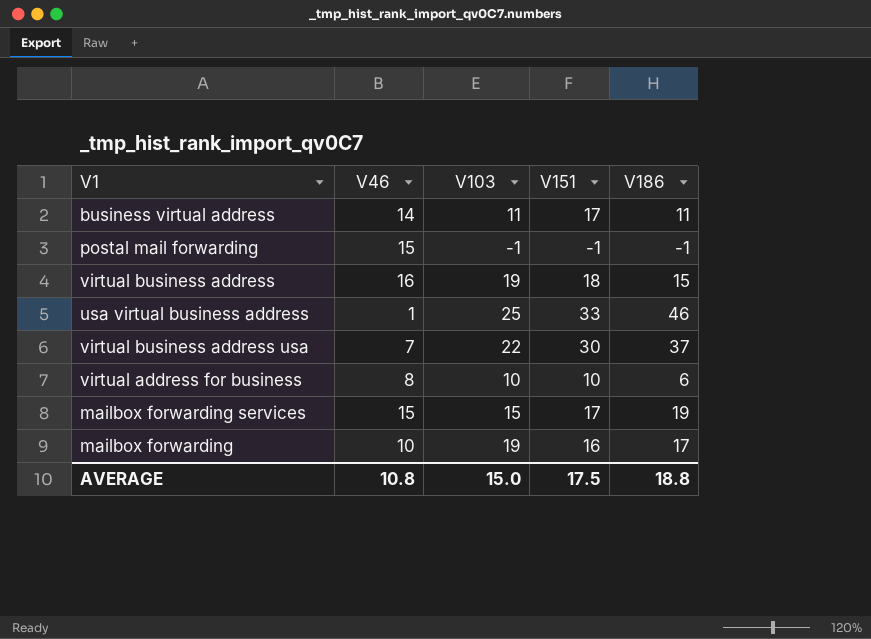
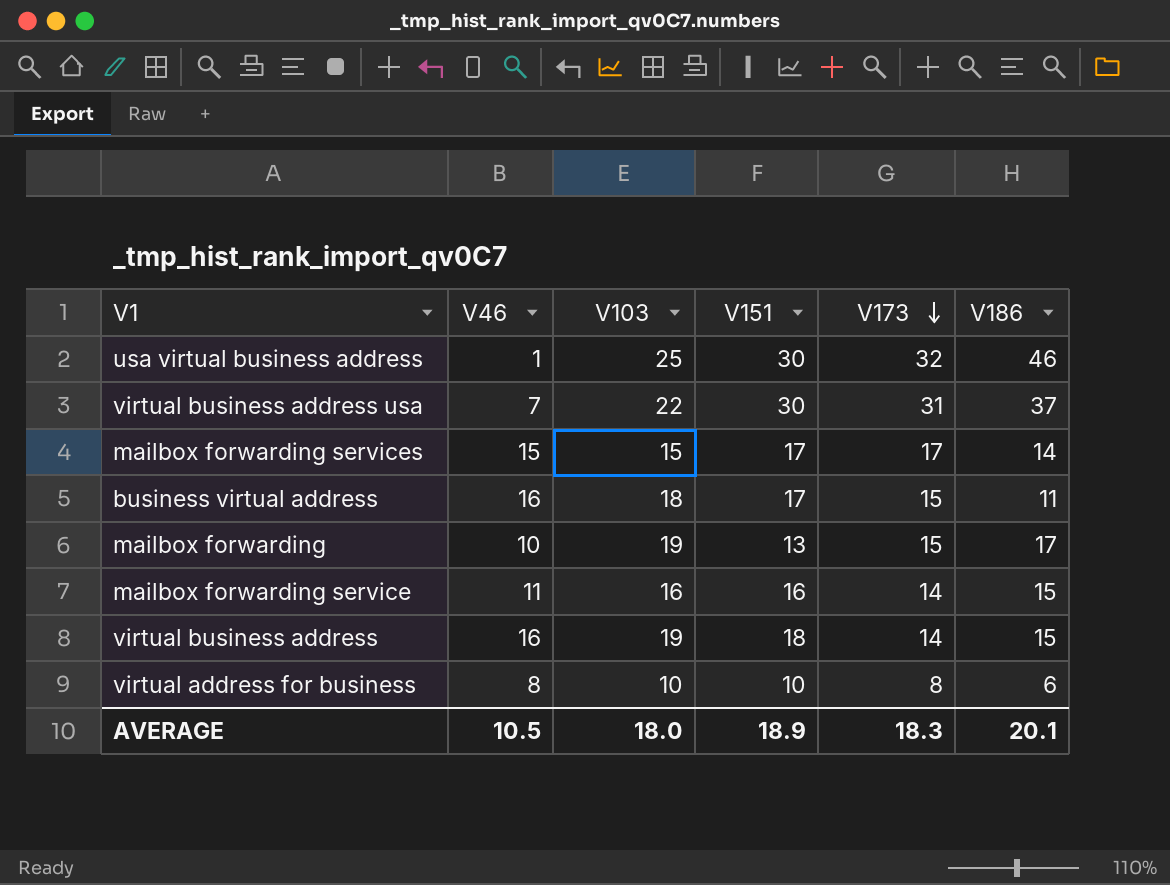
row order: none -> V173 descending
column V173 | position: none -> 5
row postal mail forwarding: 15 | -1 | -1 | -1 -> none
usa virtual business address | V151: 33 -> 30
mailbox forwarding services | V186: 19 -> 14
business virtual address | V46: 14 -> 16
business virtual address | V103: 11 -> 18
mailbox forwarding | V151: 16 -> 13
row mailbox forwarding service: none -> 11 | 16 | 16 | 14 | 15
AVERAGE | V46: 10.8 -> 10.5
AVERAGE | V103: 15.0 -> 18.0
AVERAGE | V151: 17.5 -> 18.9
AVERAGE | V186: 18.8 -> 20.1

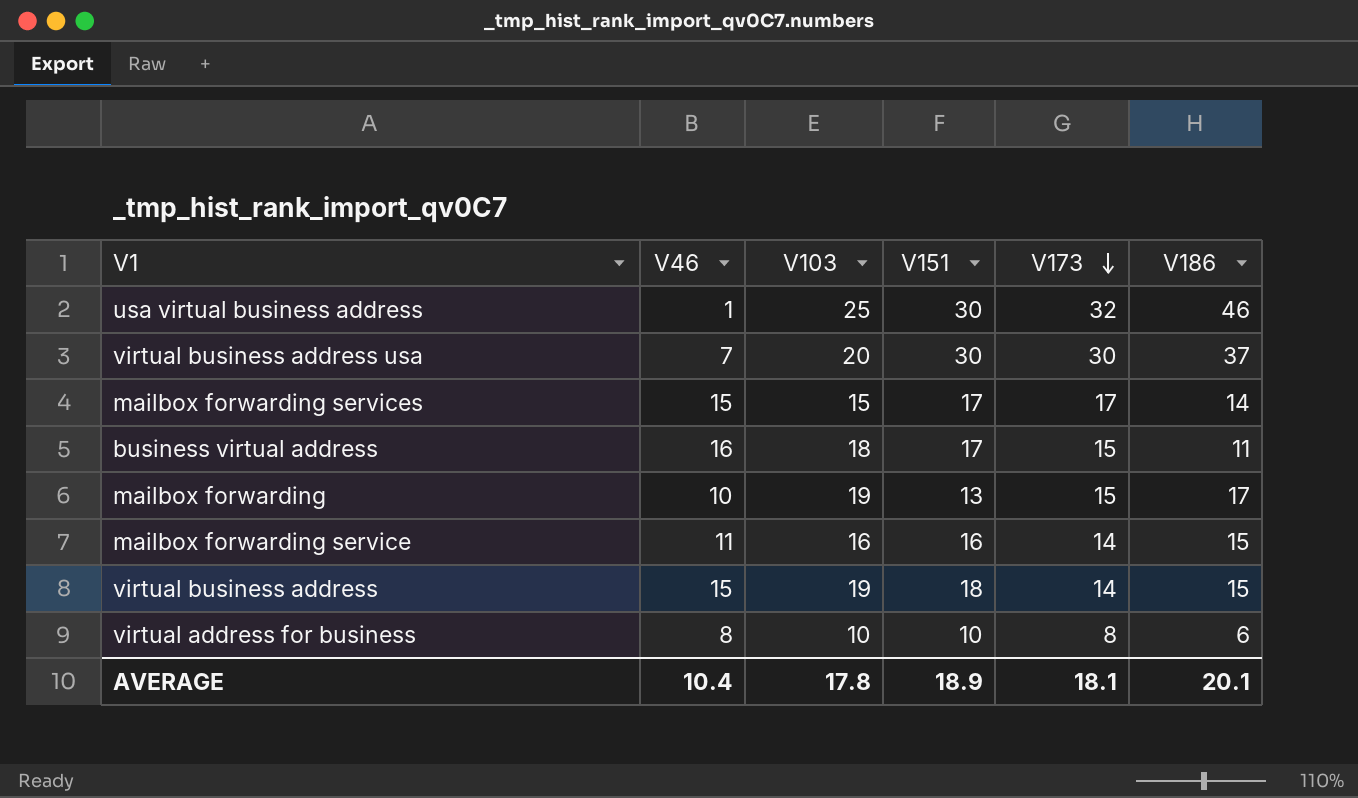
virtual business address usa | V103: 22 -> 20
virtual business address usa | V173: 31 -> 30
virtual business address | V46: 16 -> 15
AVERAGE | V46: 10.5 -> 10.4
AVERAGE | V103: 18.0 -> 17.8
AVERAGE | V173: 18.3 -> 18.1

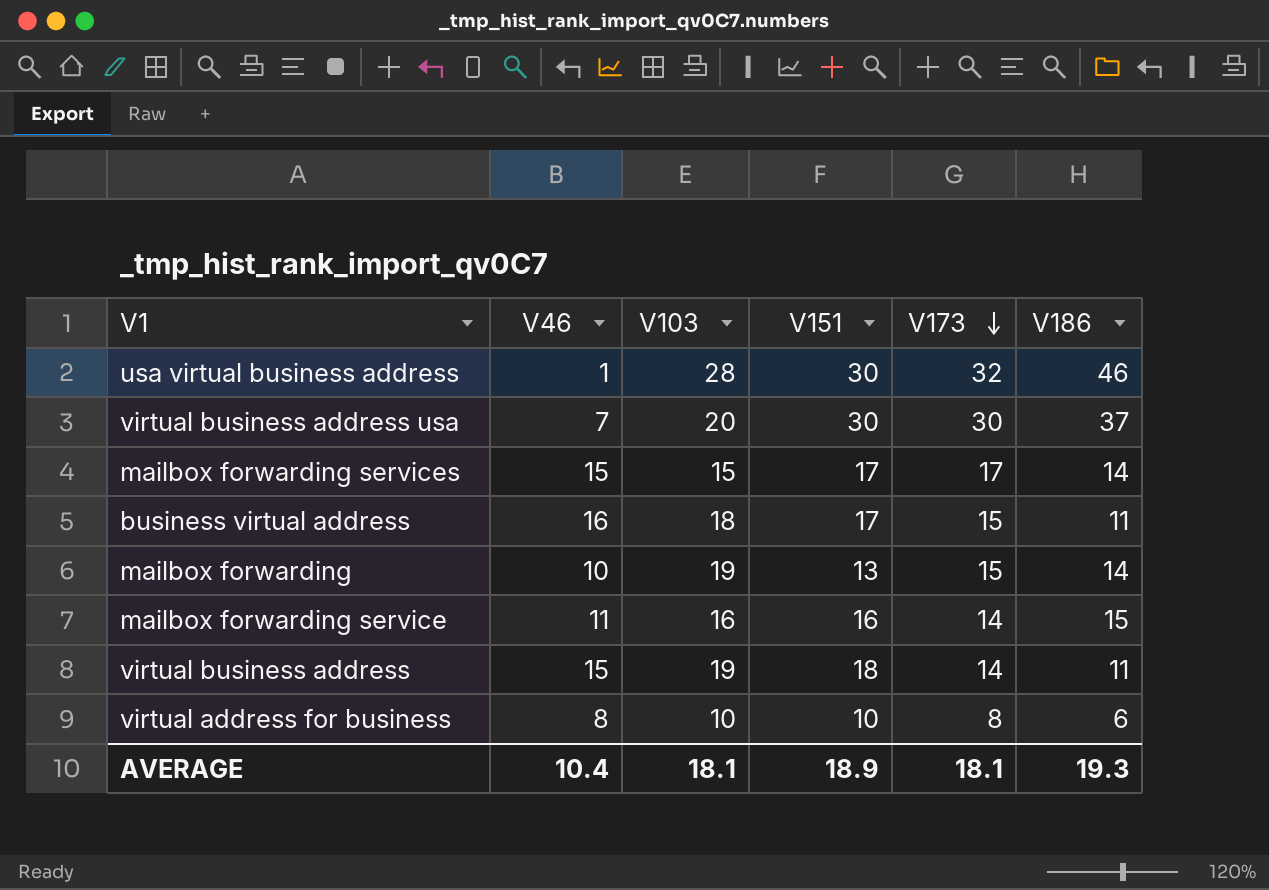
usa virtual business address | V103: 25 -> 28
mailbox forwarding | V186: 17 -> 14
virtual business address | V186: 15 -> 11
AVERAGE | V103: 17.8 -> 18.1
AVERAGE | V186: 20.1 -> 19.3

